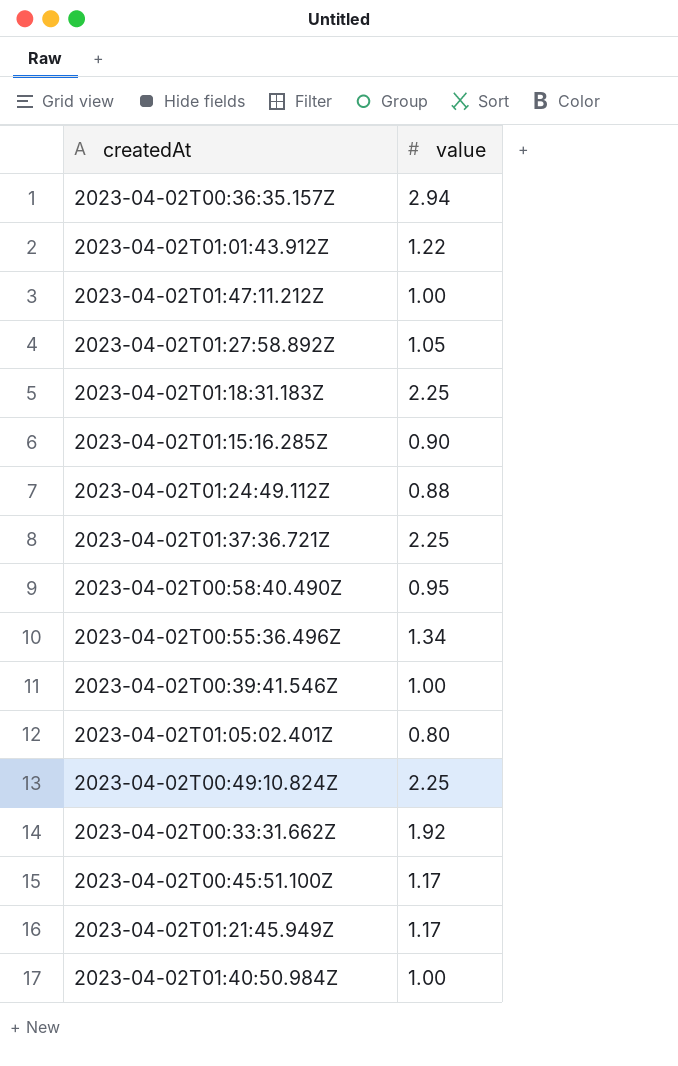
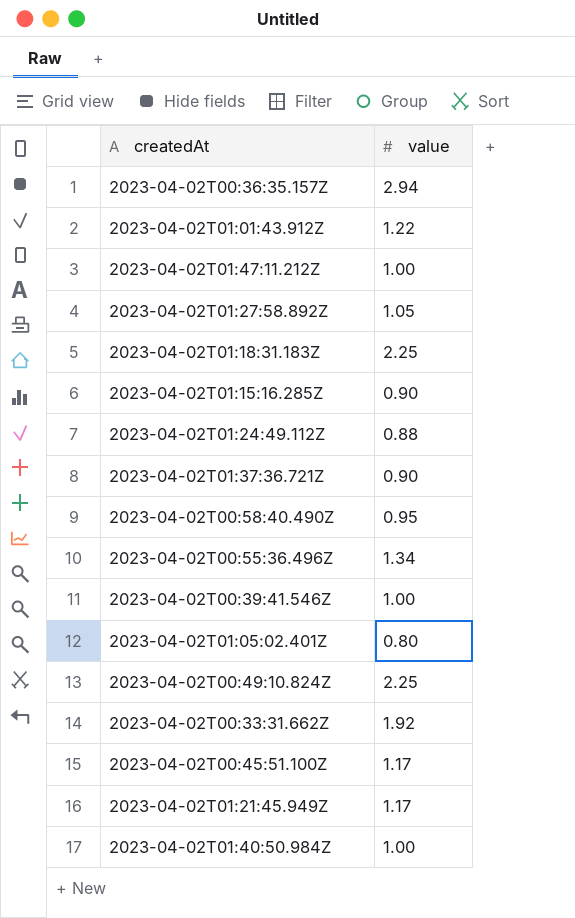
2023-04-02T01:37:36.721Z | value: 2.25 -> 0.90

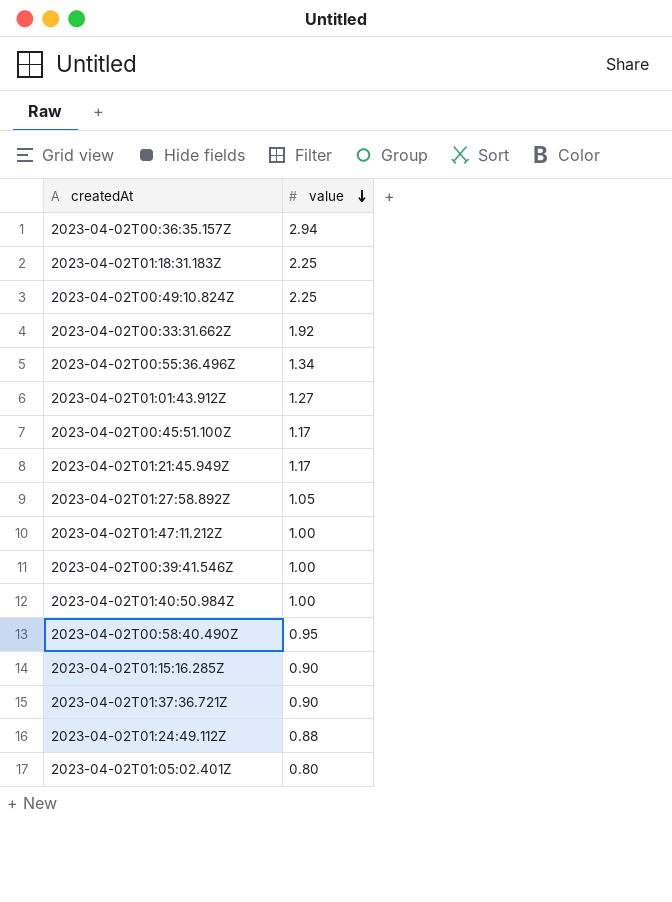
row order: none -> value descending
2023-04-02T01:01:43.912Z | value: 1.22 -> 1.27

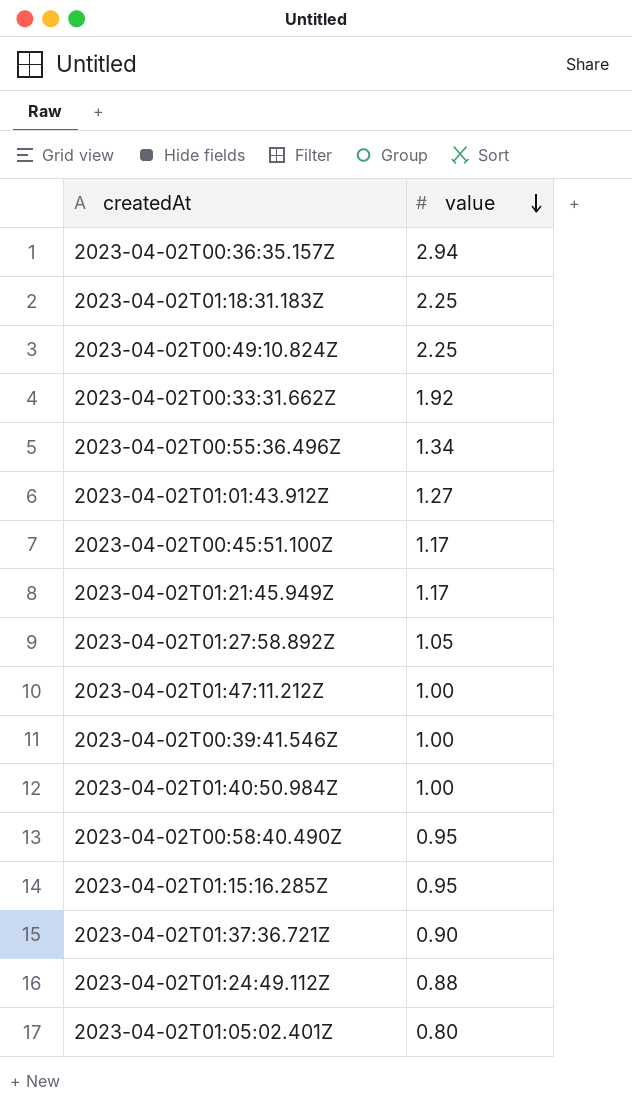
2023-04-02T01:15:16.285Z | value: 0.90 -> 0.95

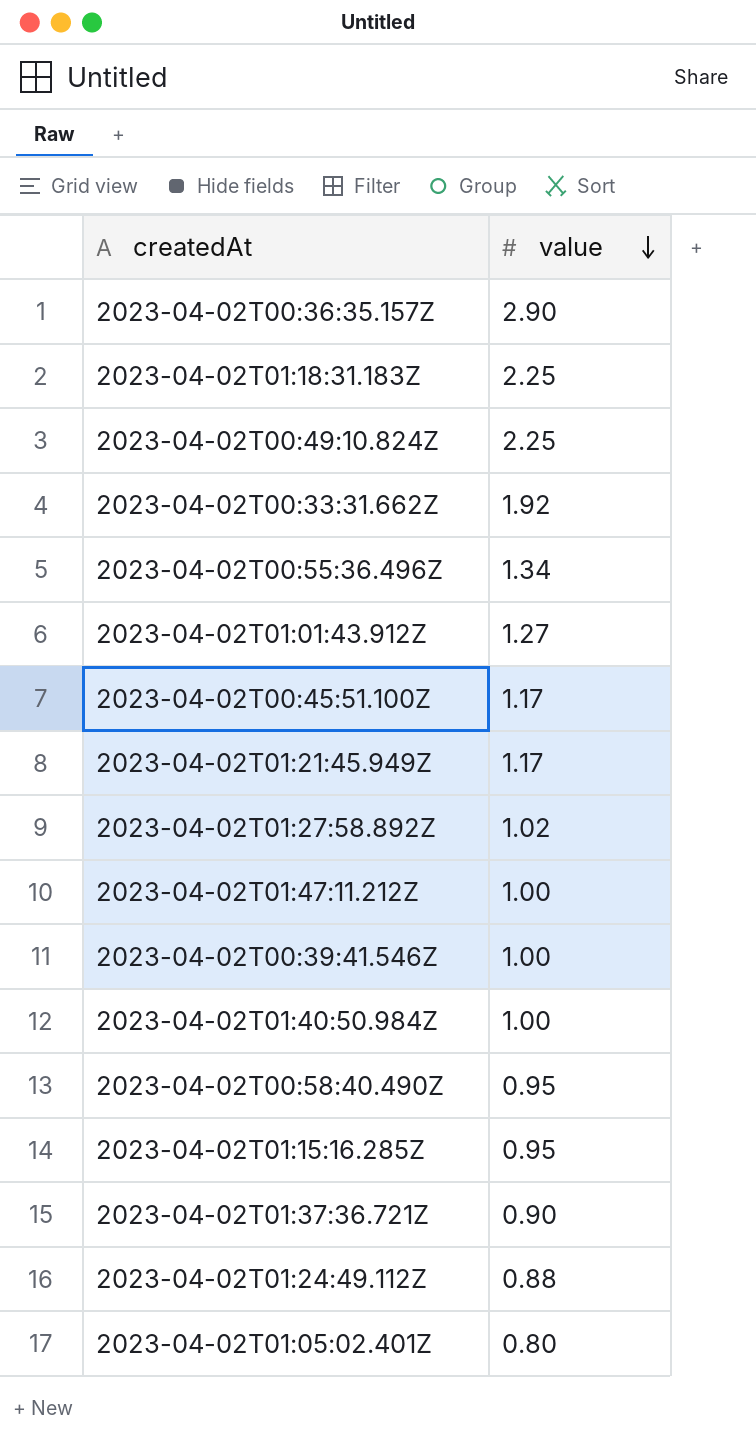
2023-04-02T00:36:35.157Z | value: 2.94 -> 2.90
2023-04-02T01:27:58.892Z | value: 1.05 -> 1.02

